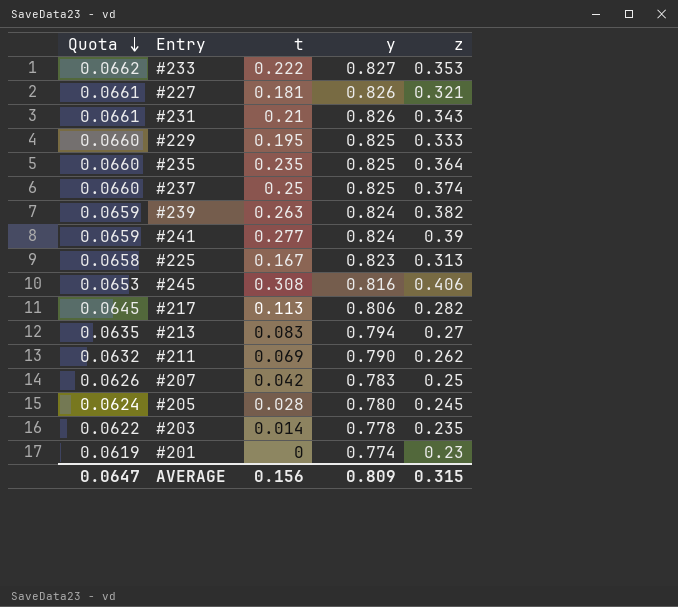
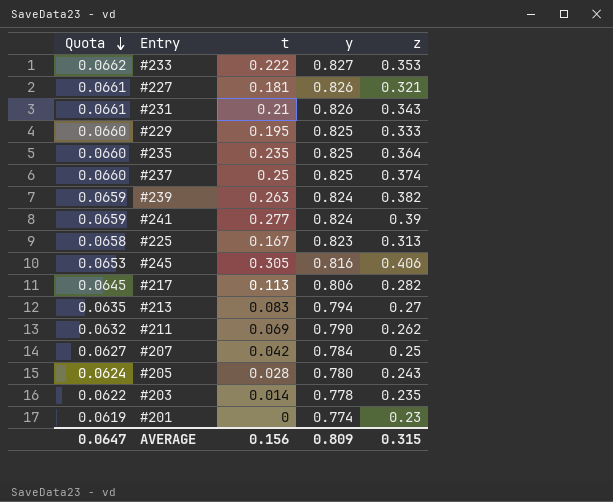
#245 | t: 0.308 -> 0.305
#207 | Quota: 0.0626 -> 0.0627
#207 | y: 0.783 -> 0.784
#205 | z: 0.245 -> 0.243

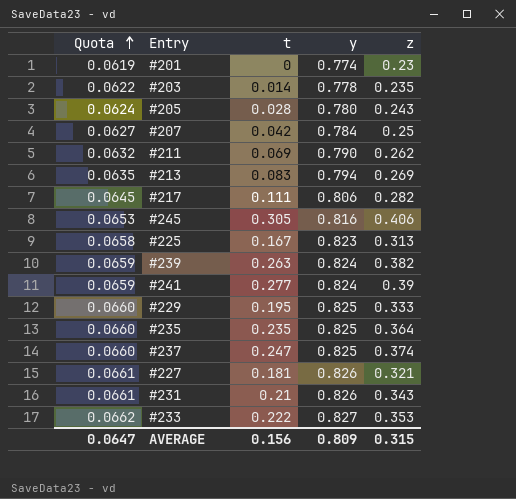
row order: Quota descending -> Quota ascending
#213 | z: 0.27 -> 0.269
#217 | t: 0.113 -> 0.111
#237 | t: 0.25 -> 0.247

